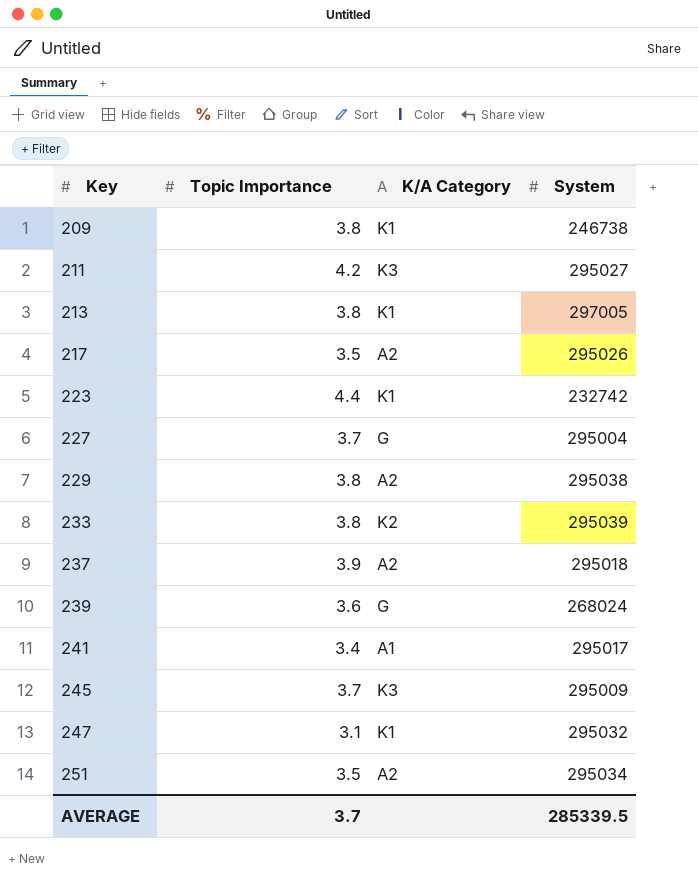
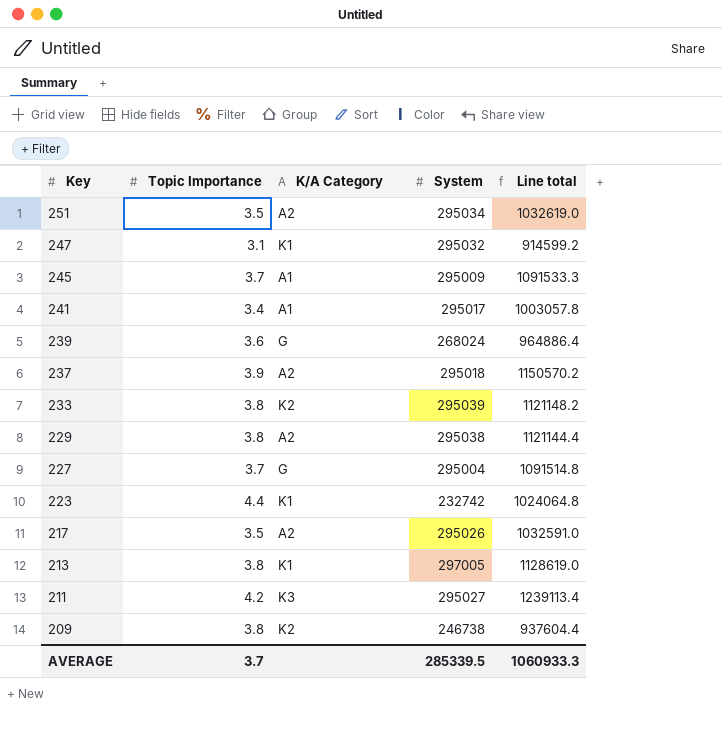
row order: Key ascending -> Key descending
column Line total | formula: none -> [Topic Importance] * [System]
245 | K/A Category: K3 -> A1
209 | K/A Category: K1 -> K2

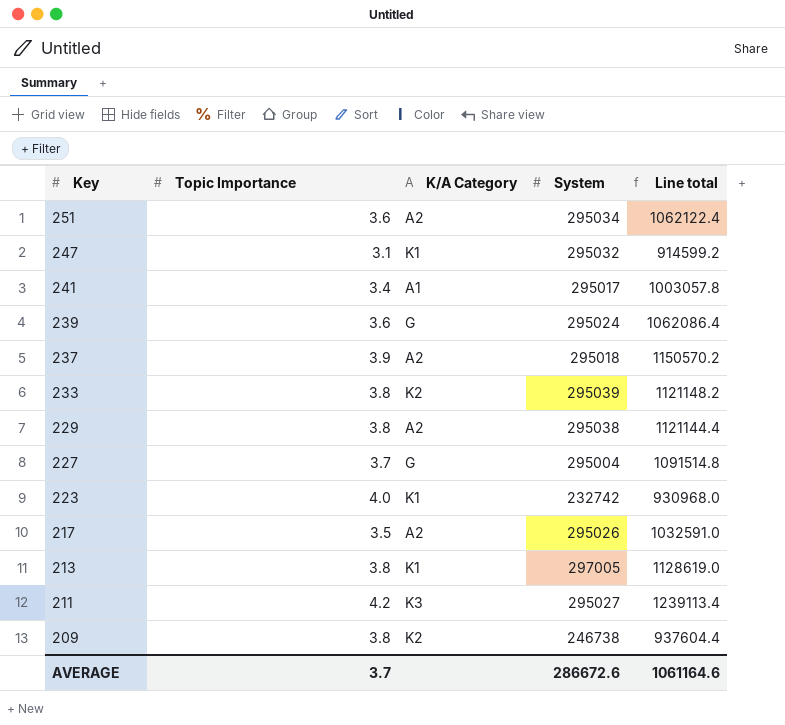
row 245: 3.7 | A1 | 295009 | 1091533.3 -> none
251 | Topic Importance: 3.5 -> 3.6
251 | Line total: 1032619.0 -> 1062122.4
239 | System: 268024 -> 295024
239 | Line total: 964886.4 -> 1062086.4
223 | Topic Importance: 4.4 -> 4.0
223 | Line total: 1024064.8 -> 930968.0
AVERAGE | System: 285339.5 -> 286672.6
AVERAGE | Line total: 1060933.3 -> 1061164.6

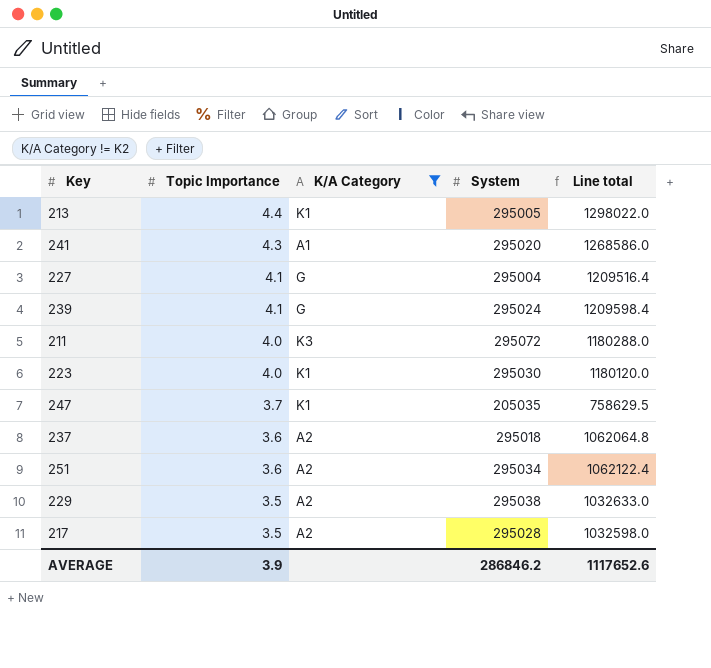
filter: none -> K/A Category != K2
row order: Key descending -> Topic Importance descending
213 | Topic Importance: 3.8 -> 4.4
213 | System: 297005 -> 295005
213 | Line total: 1128619.0 -> 1298022.0
241 | Topic Importance: 3.4 -> 4.3
241 | System: 295017 -> 295020
241 | Line total: 1003057.8 -> 1268586.0
227 | Topic Importance: 3.7 -> 4.1
227 | Line total: 1091514.8 -> 1209516.4
239 | Topic Importance: 3.6 -> 4.1
239 | Line total: 1062086.4 -> 1209598.4
211 | Topic Importance: 4.2 -> 4.0
211 | System: 295027 -> 295072
211 | Line total: 1239113.4 -> 1180288.0
223 | System: 232742 -> 295030
223 | Line total: 930968.0 -> 1180120.0
247 | Topic Importance: 3.1 -> 3.7
247 | System: 295032 -> 205035
247 | Line total: 914599.2 -> 758629.5
237 | Topic Importance: 3.9 -> 3.6
237 | Line total: 1150570.2 -> 1062064.8
229 | Topic Importance: 3.8 -> 3.5
229 | Line total: 1121144.4 -> 1032633.0
217 | System: 295026 -> 295028
217 | Line total: 1032591.0 -> 1032598.0
AVERAGE | Topic Importance: 3.7 -> 3.9
AVERAGE | System: 286672.6 -> 286846.2
AVERAGE | Line total: 1061164.6 -> 1117652.6

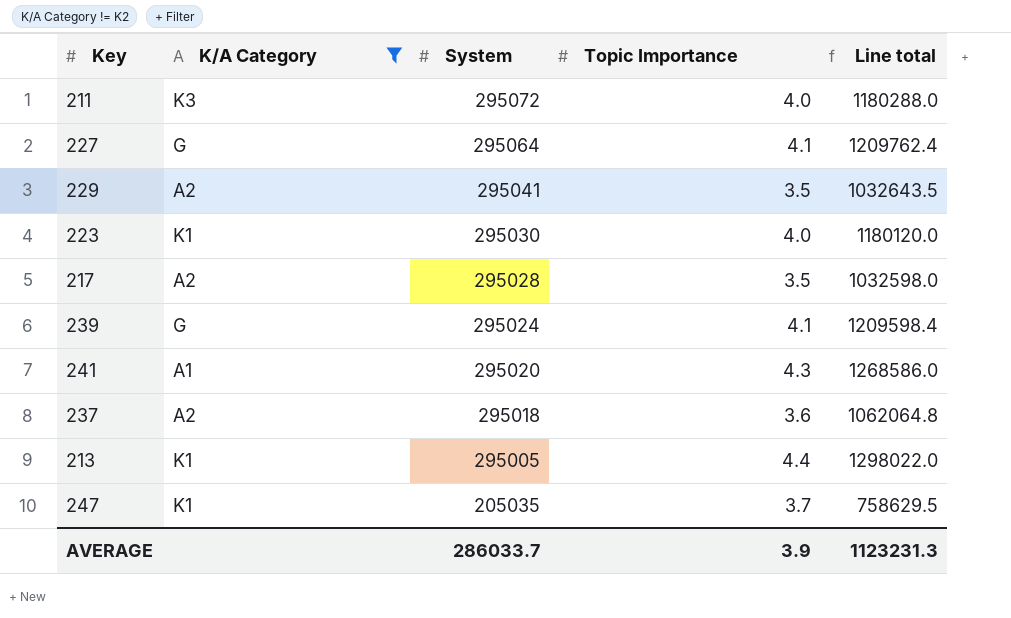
row order: Topic Importance descending -> System descending
column Topic Importance | position: 2 -> 4
row 251: 3.6 | A2 | 295034 | 1062122.4 -> none
227 | System: 295004 -> 295064
227 | Line total: 1209516.4 -> 1209762.4
229 | System: 295038 -> 295041
229 | Line total: 1032633.0 -> 1032643.5
AVERAGE | System: 286846.2 -> 286033.7
AVERAGE | Line total: 1117652.6 -> 1123231.3

